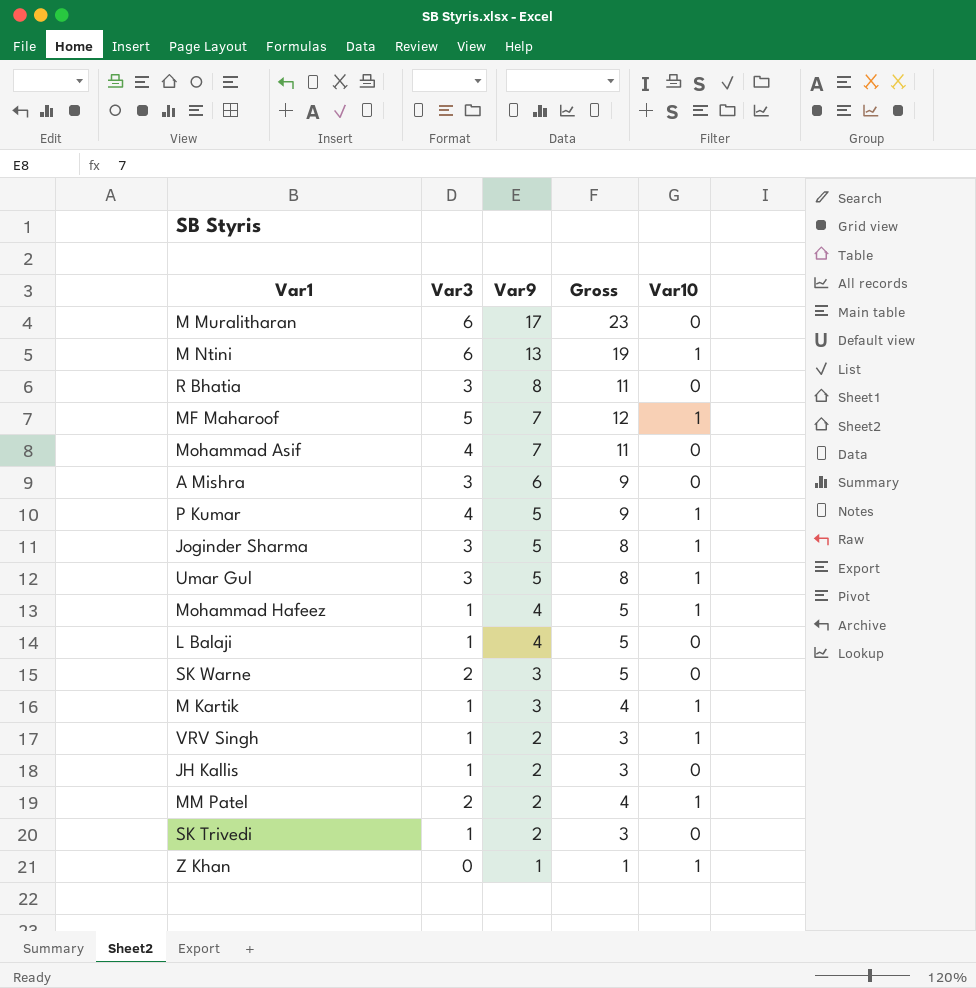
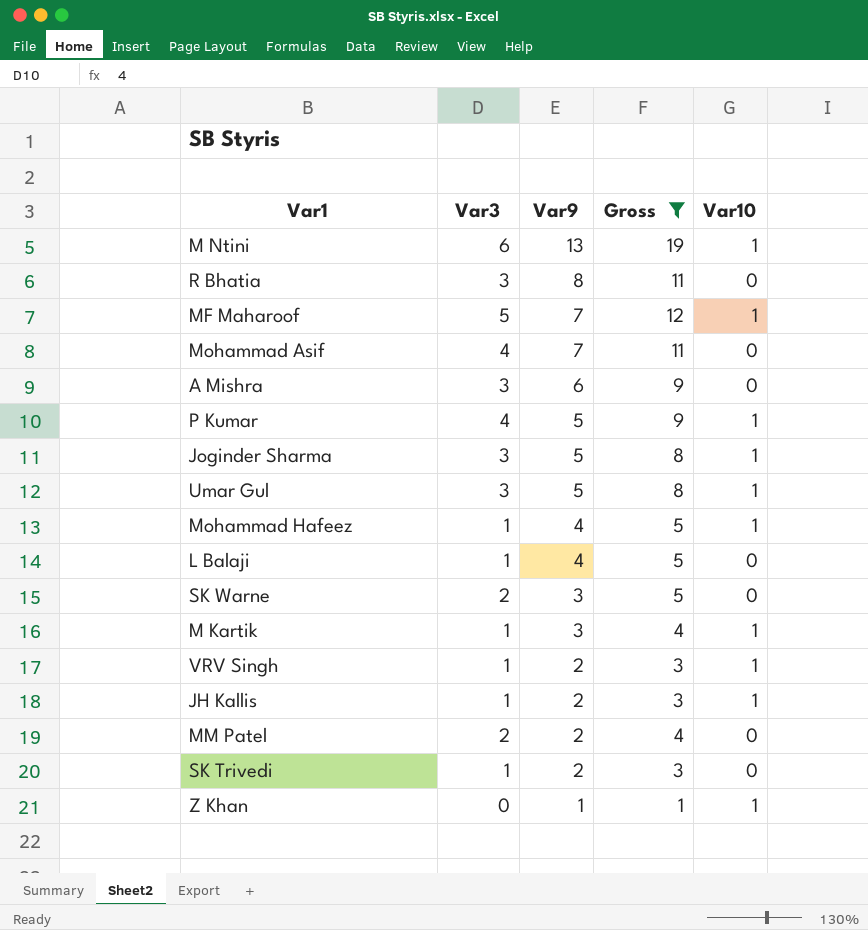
filter: none -> Gross != 23
JH Kallis | Var10: 0 -> 1
MM Patel | Var10: 1 -> 0

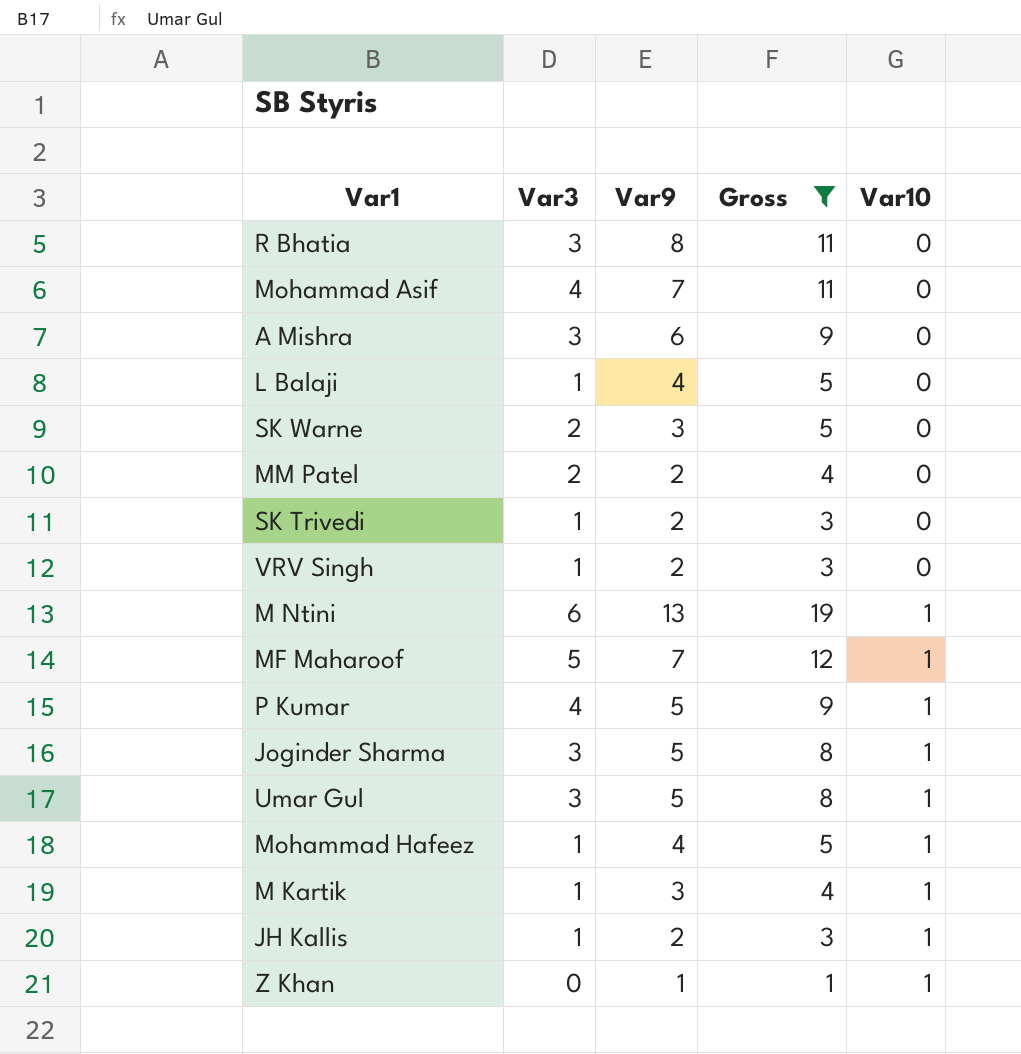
row order: Var9 descending -> Var10 ascending
VRV Singh | Var10: 1 -> 0

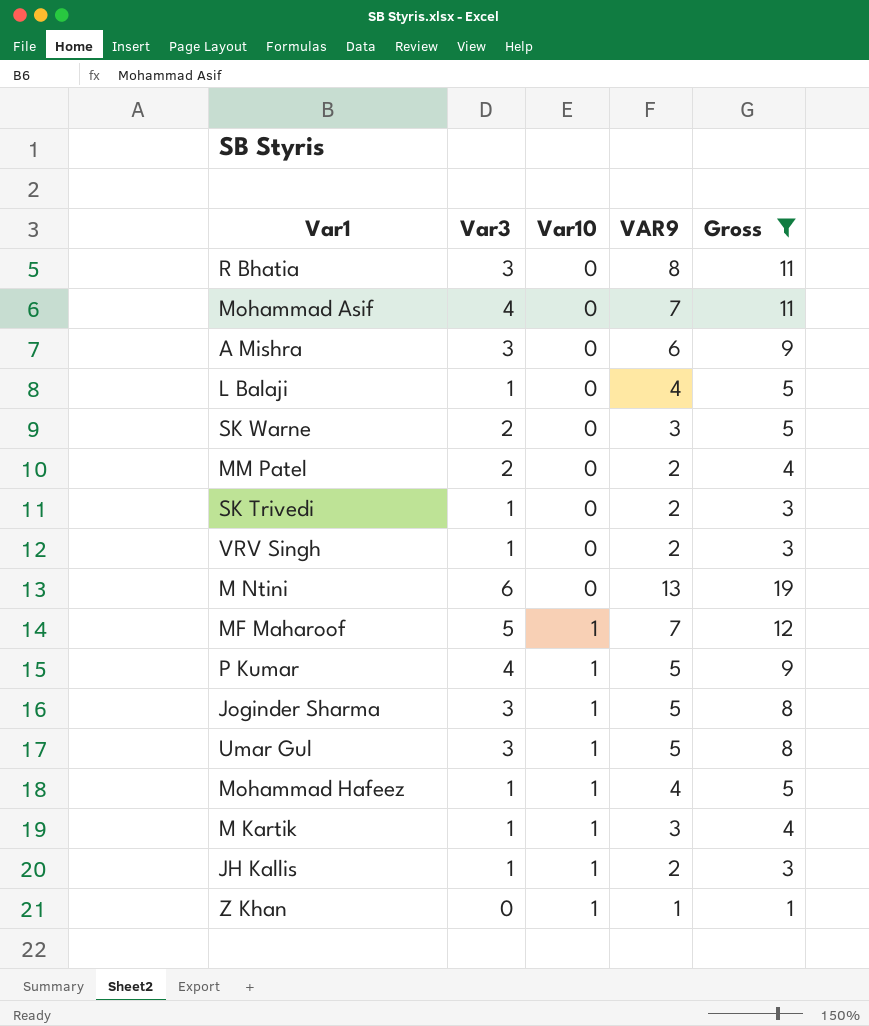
column Var10 | position: 5 -> 3
column name: Var9 -> VAR9
M Ntini | Var10: 1 -> 0

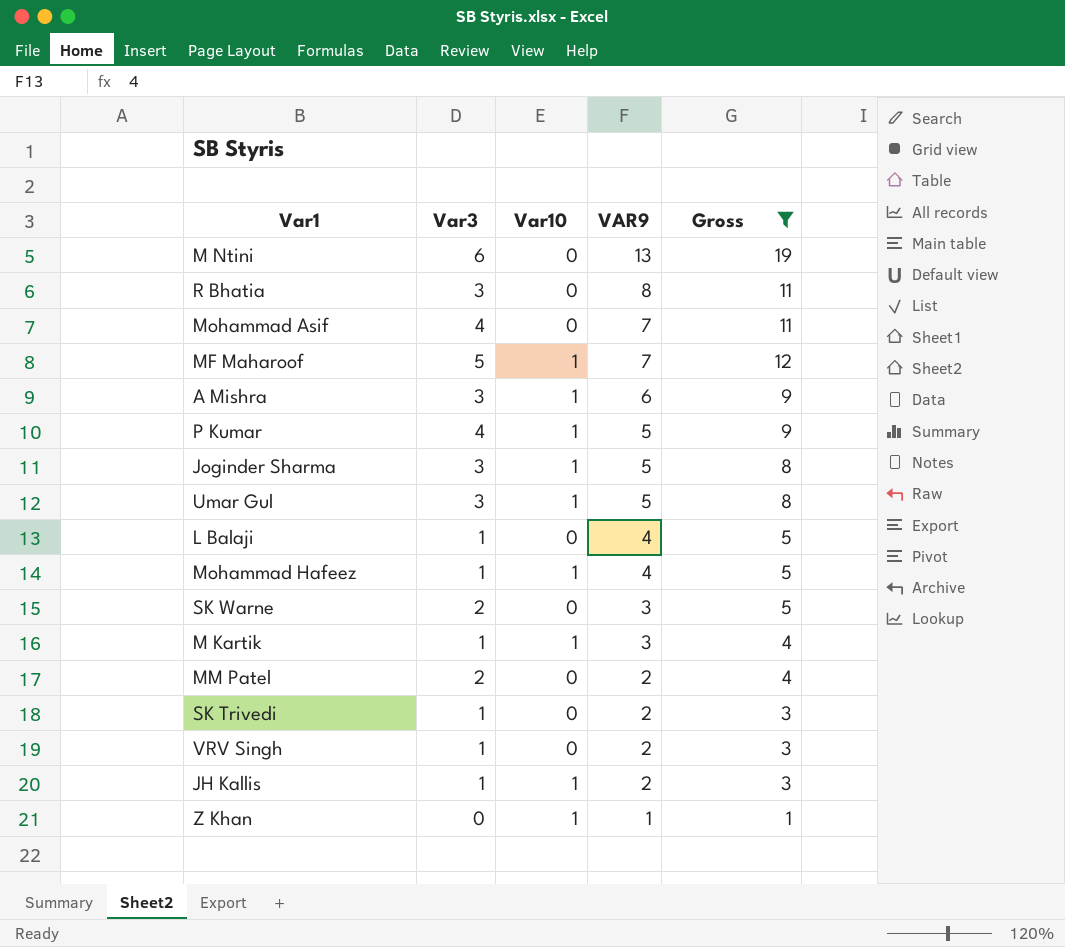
row order: Var10 ascending -> VAR9 descending
A Mishra | Var10: 0 -> 1

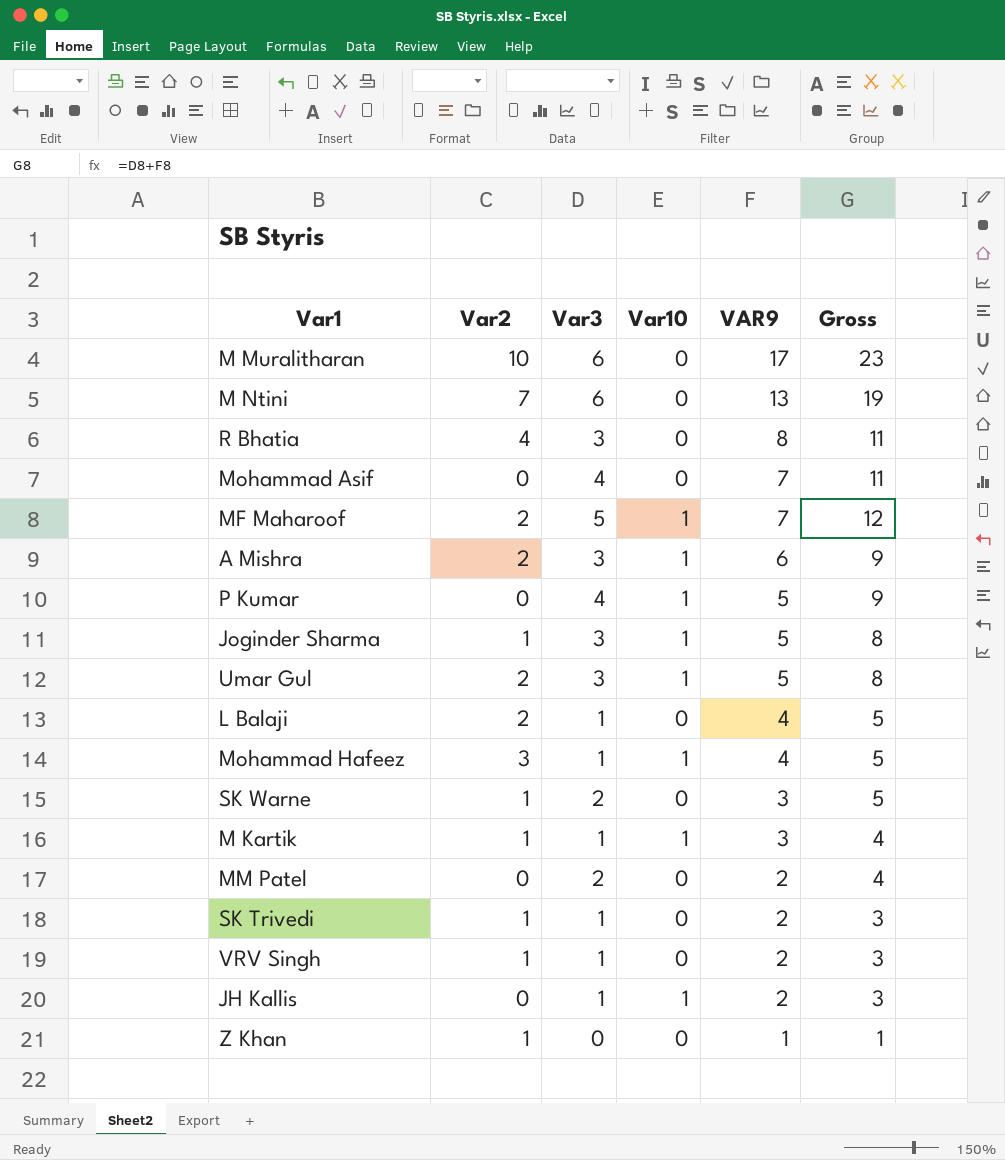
filter: Gross != 23 -> none
column Var2 | position: none -> 2
Z Khan | Var10: 1 -> 0

